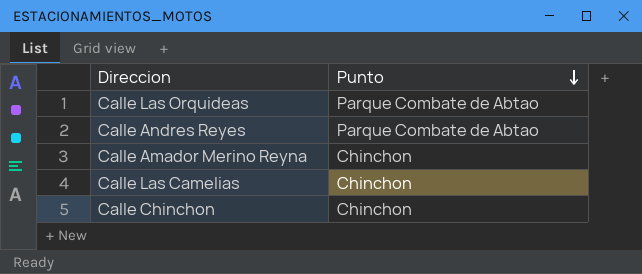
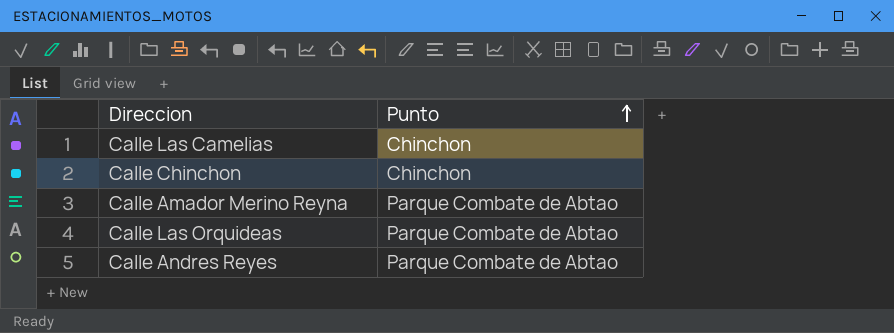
row order: Punto descending -> Punto ascending
Calle Amador Merino Reyna | Punto: Chinchon -> Parque Combate de Abtao

